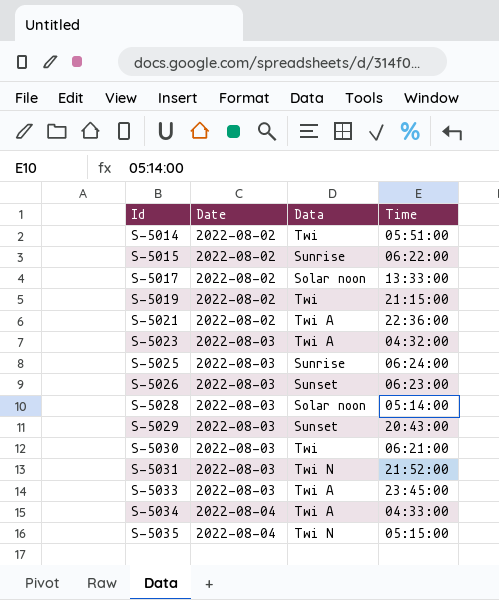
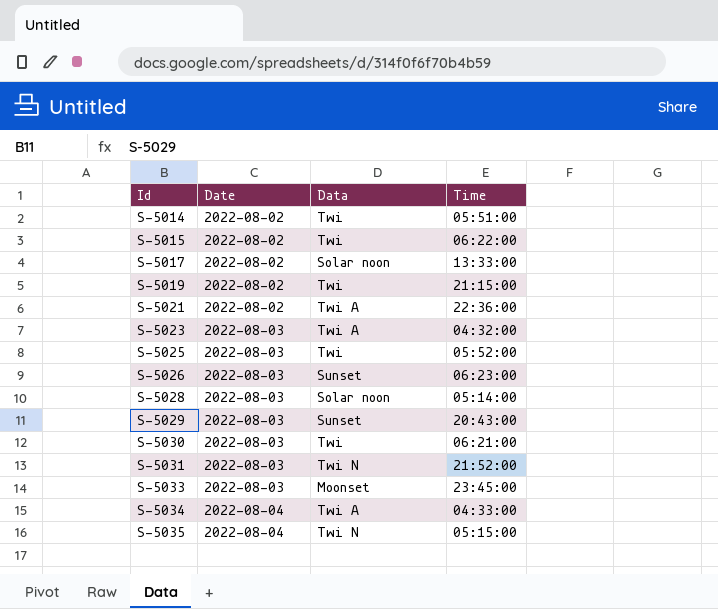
S-5015 | Data: Sunrise -> Twi
S-5025 | Data: Sunrise -> Twi
S-5025 | Time: 06:24:00 -> 05:52:00
S-5033 | Data: Twi A -> Moonset

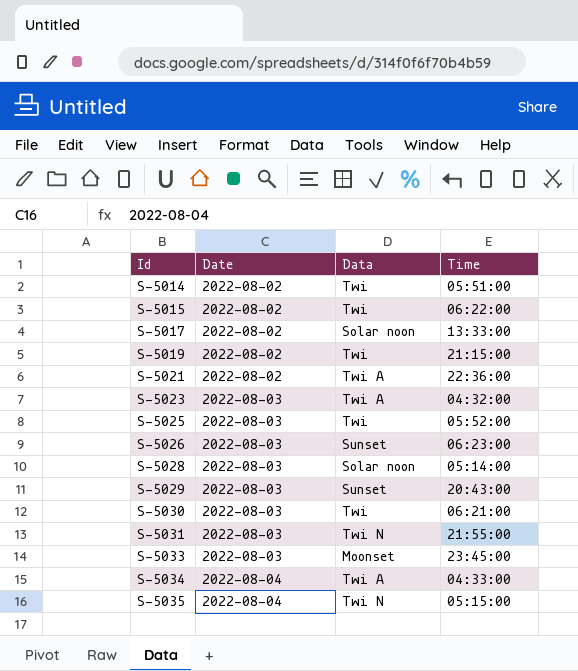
S-5031 | Time: 21:52:00 -> 21:55:00

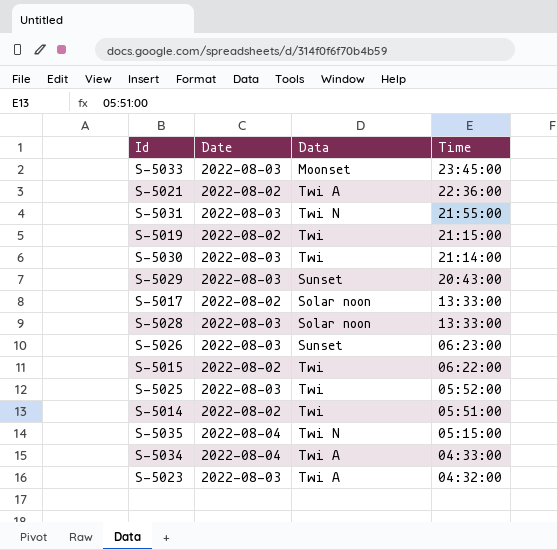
row order: Id ascending -> Time descending
S-5030 | Time: 06:21:00 -> 21:14:00
S-5028 | Time: 05:14:00 -> 13:33:00

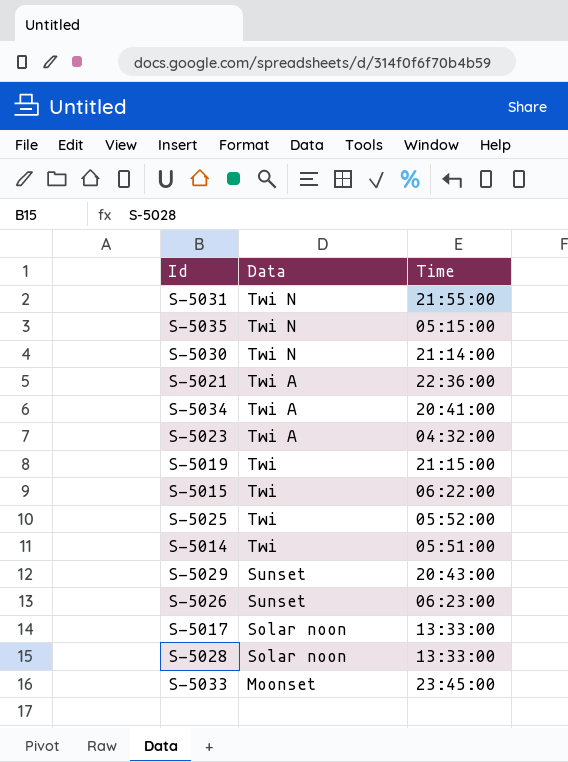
row order: Time descending -> Data descending
column Date | position: 2 -> none
S-5030 | Data: Twi -> Twi N
S-5034 | Time: 04:33:00 -> 20:41:00

